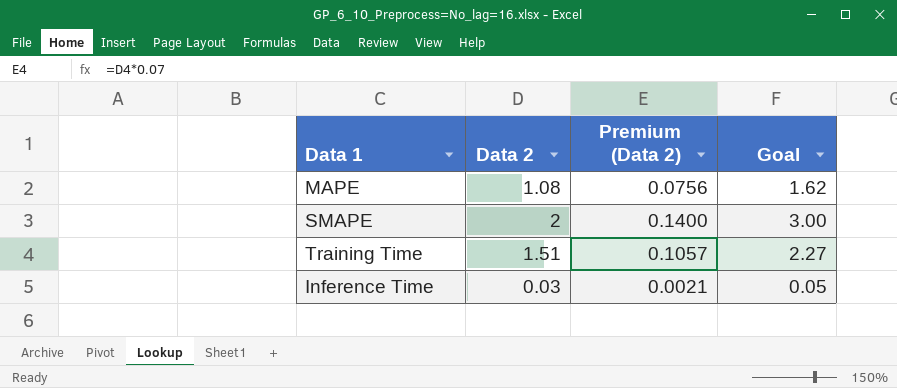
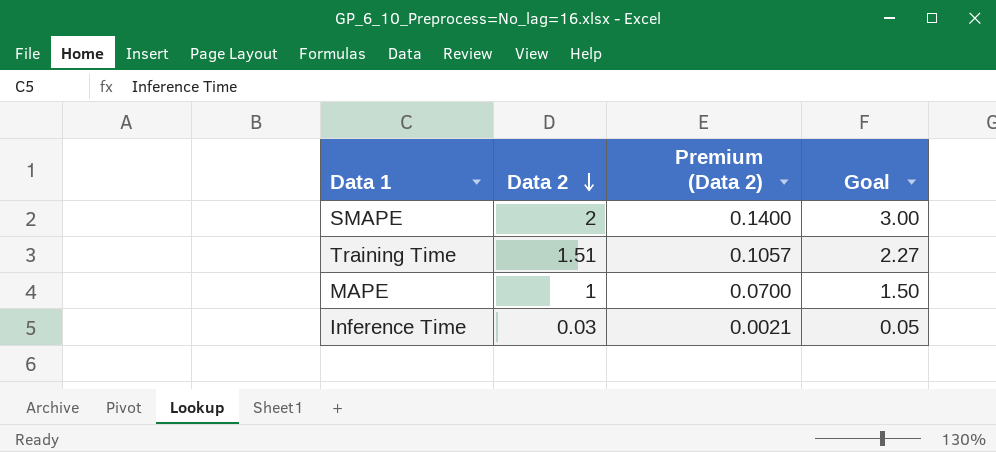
row order: none -> Data 2 descending
MAPE | Data 2: 1.08 -> 1
MAPE | Premium (Data 2): 0.0756 -> 0.0700
MAPE | Goal: 1.62 -> 1.50

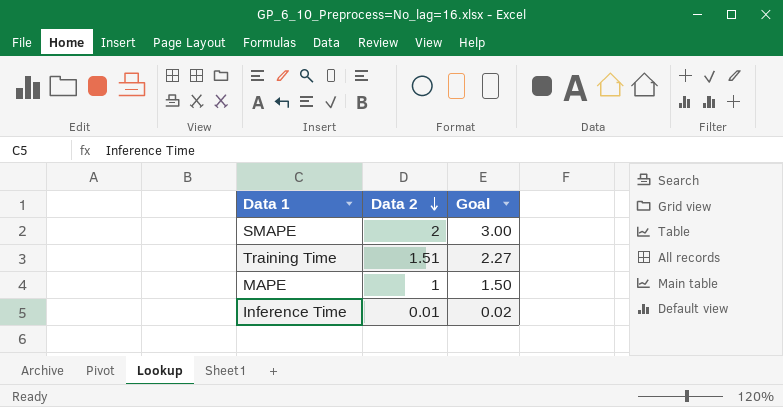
column Premium (Data 2) | formula: [Data 2] * 0.07 -> none
Inference Time | Data 2: 0.03 -> 0.01
Inference Time | Goal: 0.05 -> 0.02

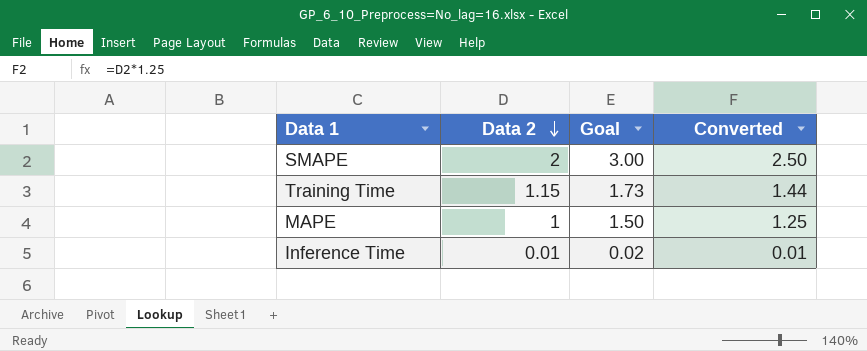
column Converted | formula: none -> [Data 2] * 1.25
Training Time | Data 2: 1.51 -> 1.15
Training Time | Goal: 2.27 -> 1.73

